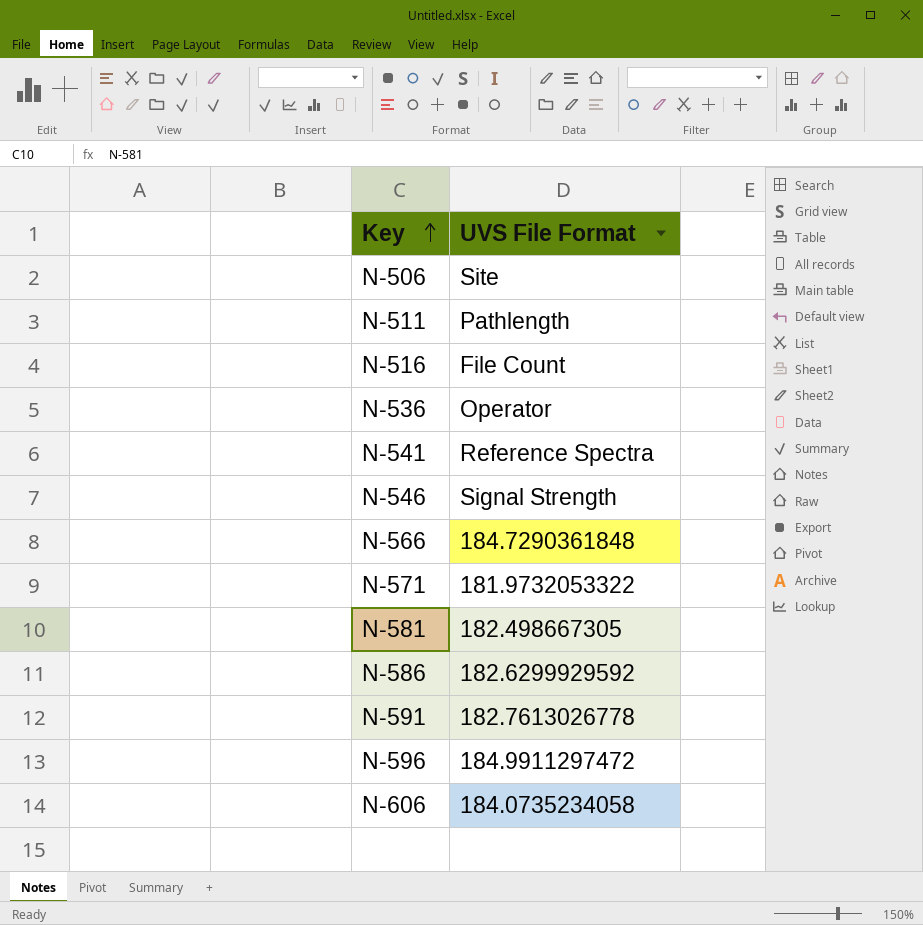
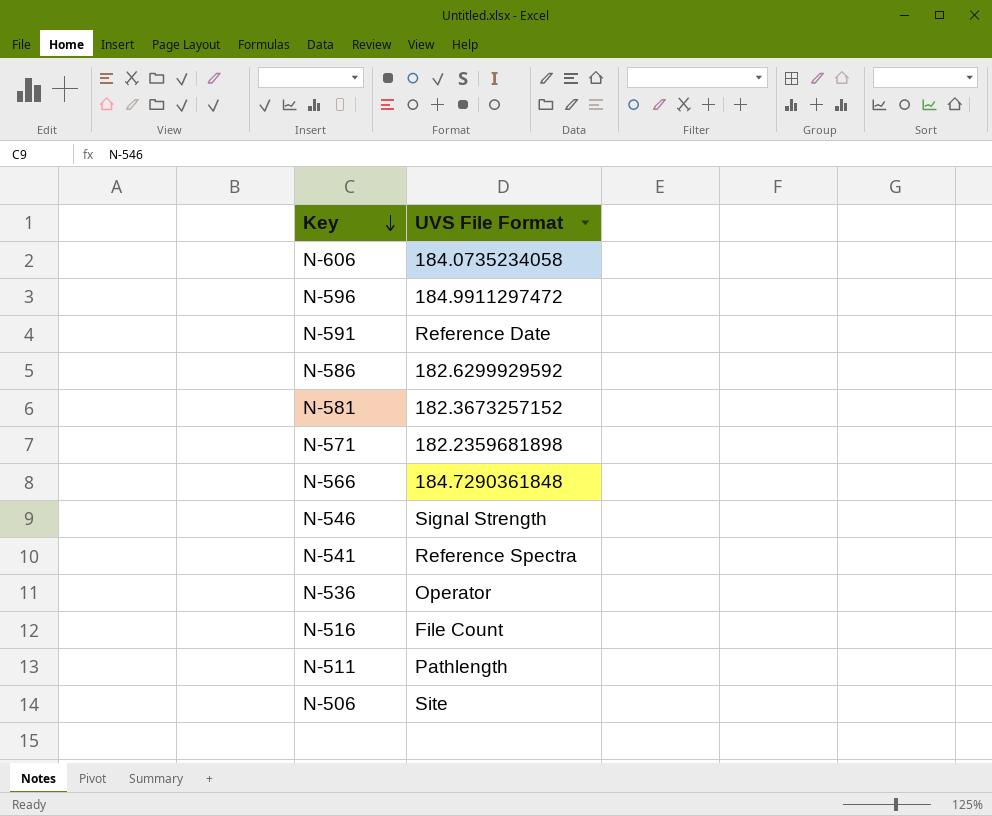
row order: Key ascending -> Key descending
N-591 | UVS File Format: 182.7613026778 -> Reference Date
N-581 | UVS File Format: 182.498667305 -> 182.3673257152
N-571 | UVS File Format: 181.9732053322 -> 182.2359681898

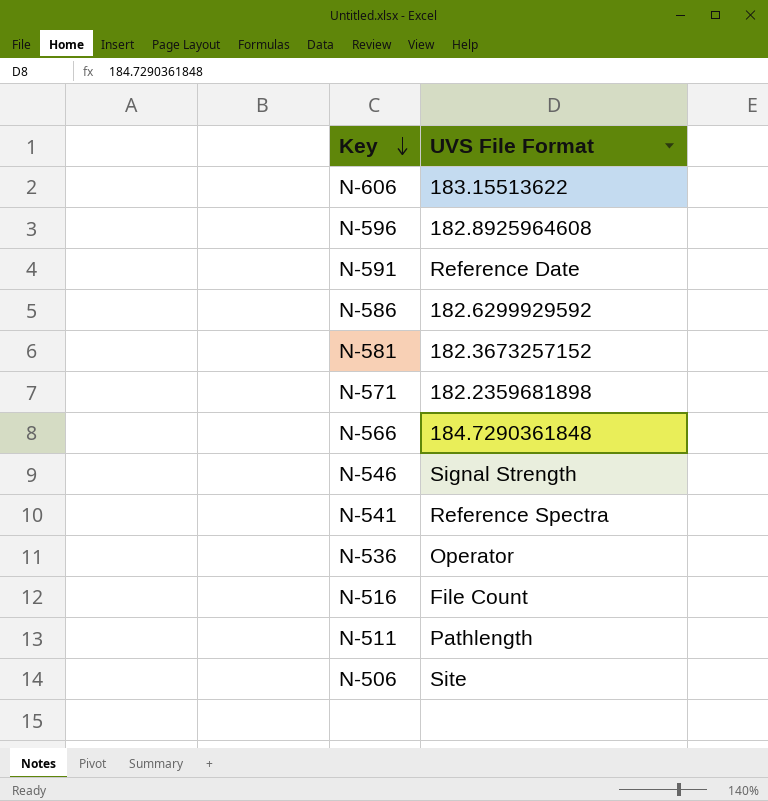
N-606 | UVS File Format: 184.0735234058 -> 183.15513622
N-596 | UVS File Format: 184.9911297472 -> 182.8925964608

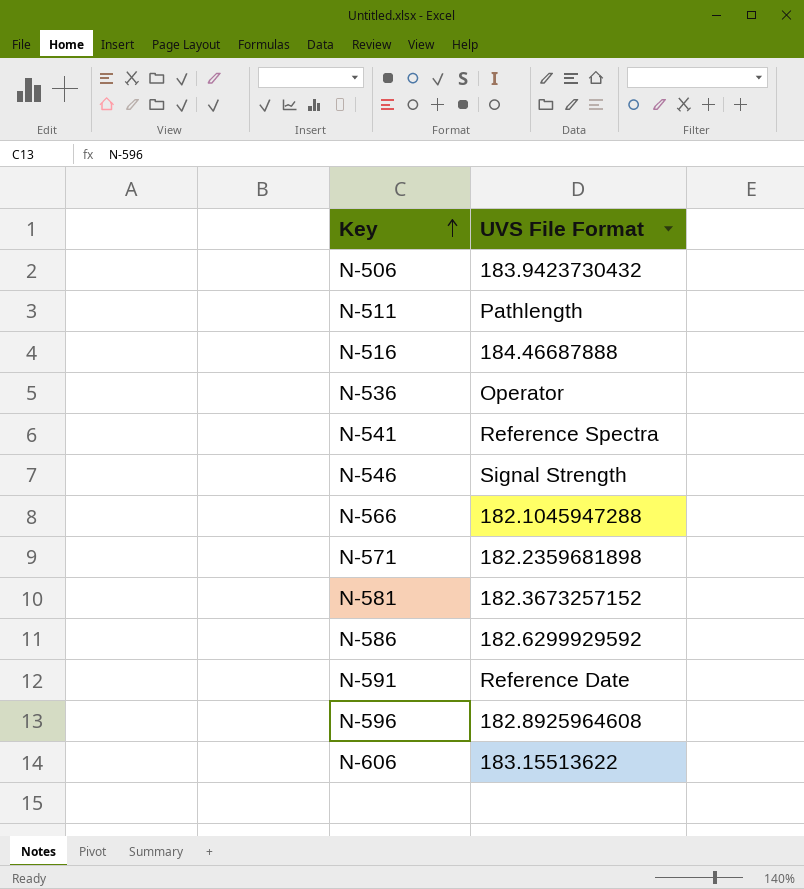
row order: Key descending -> Key ascending
N-506 | UVS File Format: Site -> 183.9423730432
N-516 | UVS File Format: File Count -> 184.46687888
N-566 | UVS File Format: 184.7290361848 -> 182.1045947288

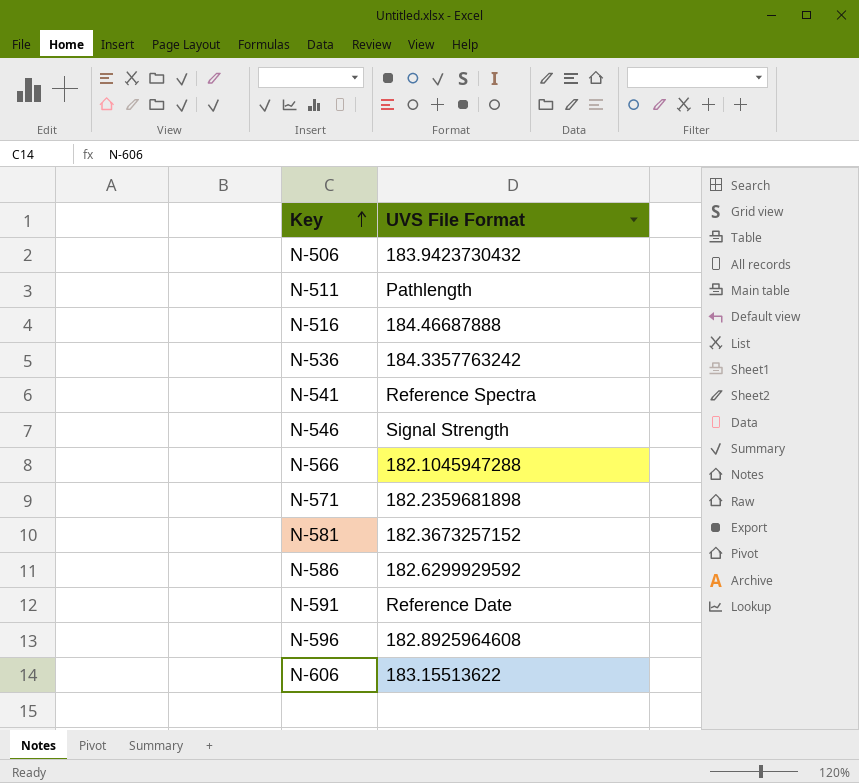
N-536 | UVS File Format: Operator -> 184.3357763242

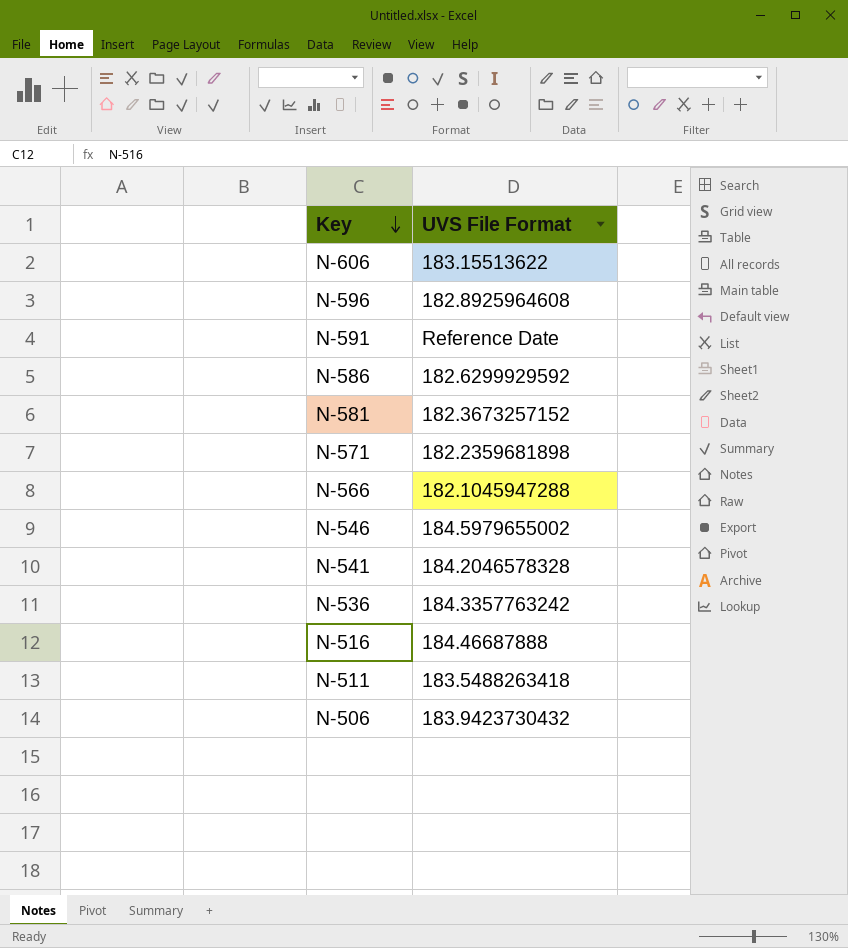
row order: Key ascending -> Key descending
N-546 | UVS File Format: Signal Strength -> 184.5979655002
N-541 | UVS File Format: Reference Spectra -> 184.2046578328
N-511 | UVS File Format: Pathlength -> 183.5488263418

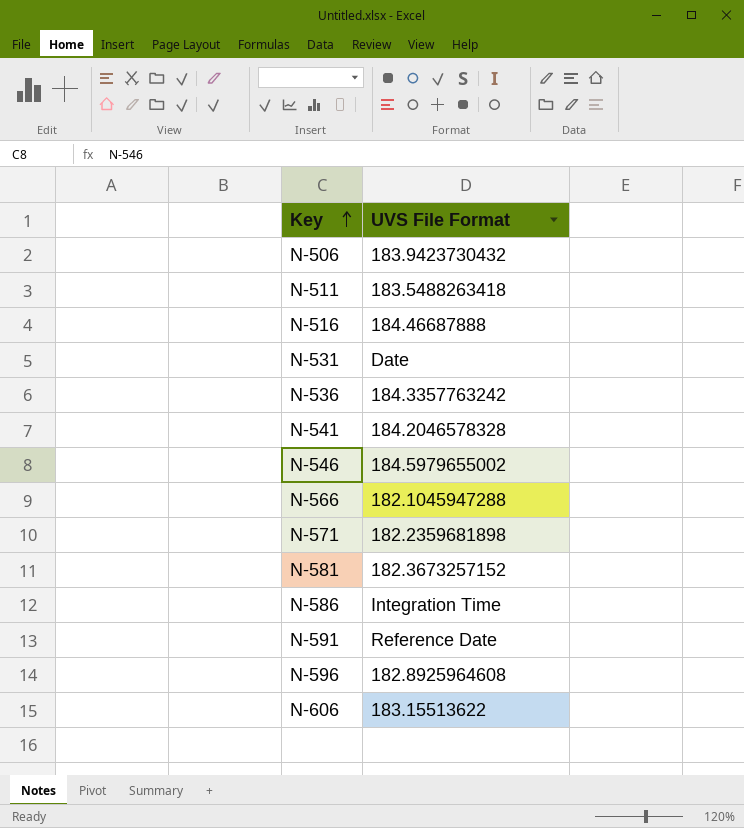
row order: Key descending -> Key ascending
row N-531: none -> Date
N-586 | UVS File Format: 182.6299929592 -> Integration Time

